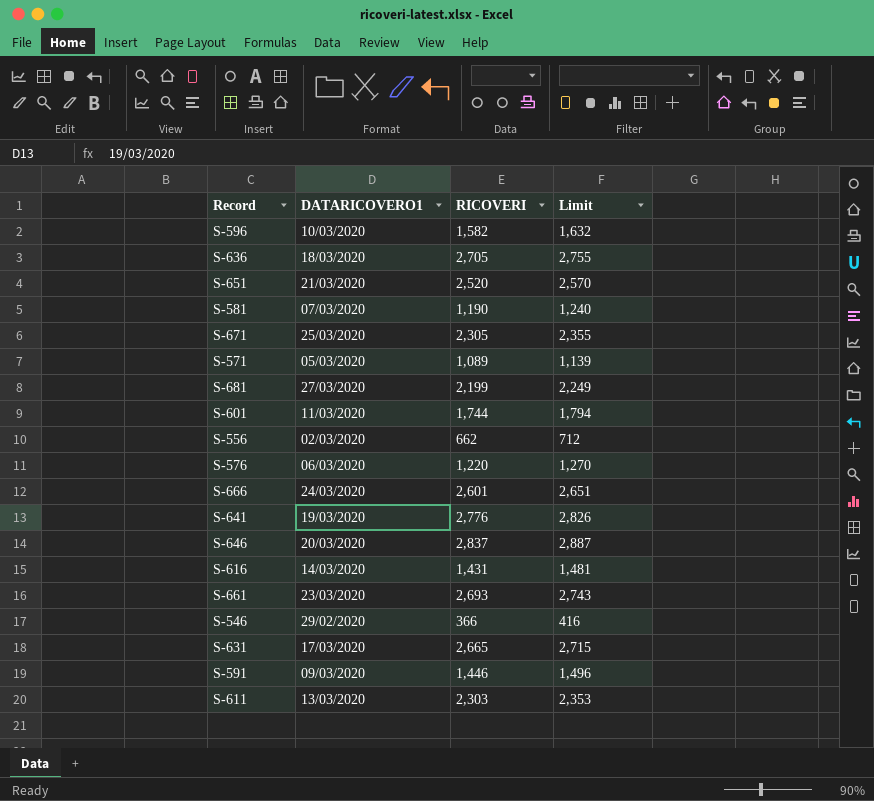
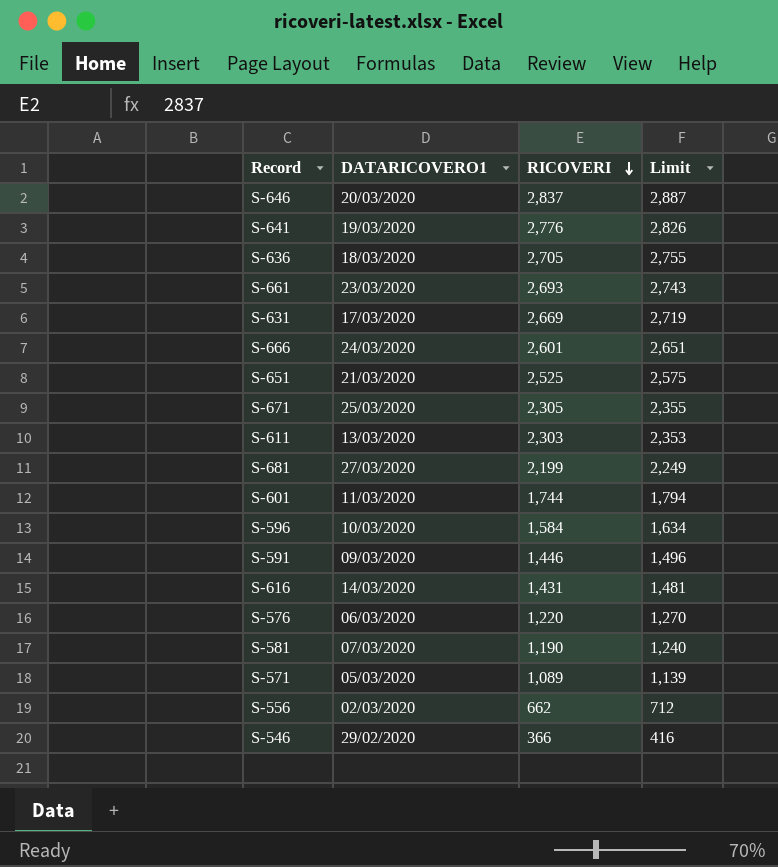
row order: none -> RICOVERI descending
S-631 | RICOVERI: 2,665 -> 2,669
S-631 | Limit: 2,715 -> 2,719
S-651 | RICOVERI: 2,520 -> 2,525
S-651 | Limit: 2,570 -> 2,575
S-596 | RICOVERI: 1,582 -> 1,584
S-596 | Limit: 1,632 -> 1,634

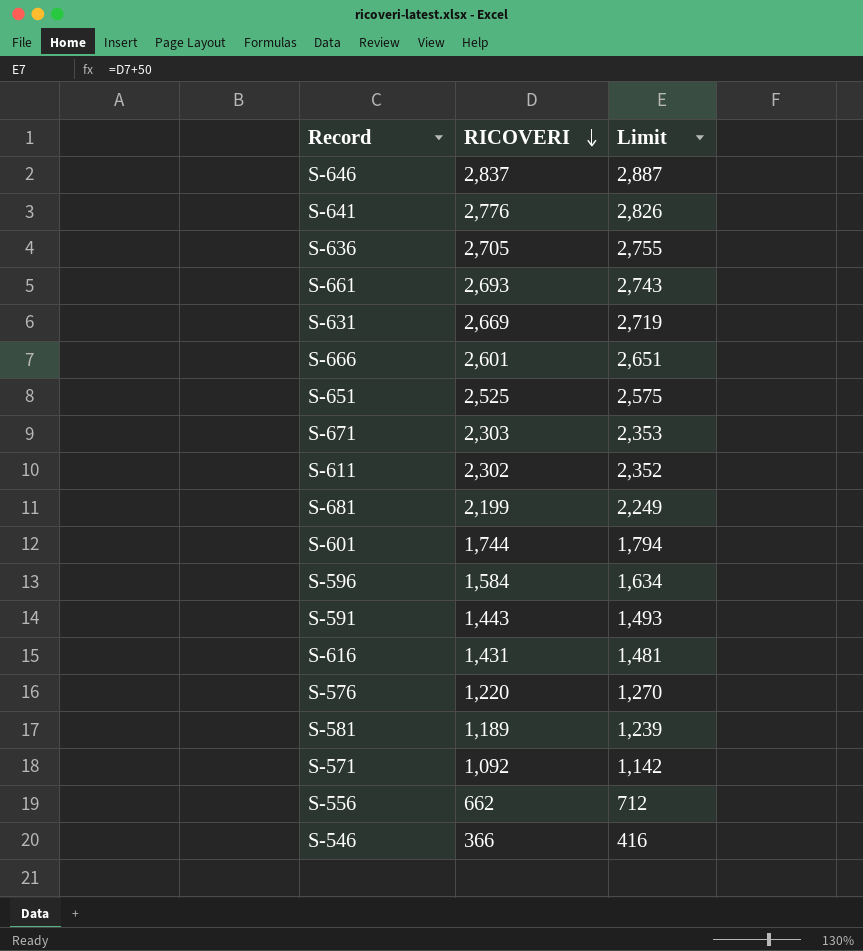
column DATARICOVERO1 | position: 2 -> none
S-671 | RICOVERI: 2,305 -> 2,303
S-671 | Limit: 2,355 -> 2,353
S-611 | RICOVERI: 2,303 -> 2,302
S-611 | Limit: 2,353 -> 2,352
S-591 | RICOVERI: 1,446 -> 1,443
S-591 | Limit: 1,496 -> 1,493
S-581 | RICOVERI: 1,190 -> 1,189
S-581 | Limit: 1,240 -> 1,239
S-571 | RICOVERI: 1,089 -> 1,092
S-571 | Limit: 1,139 -> 1,142

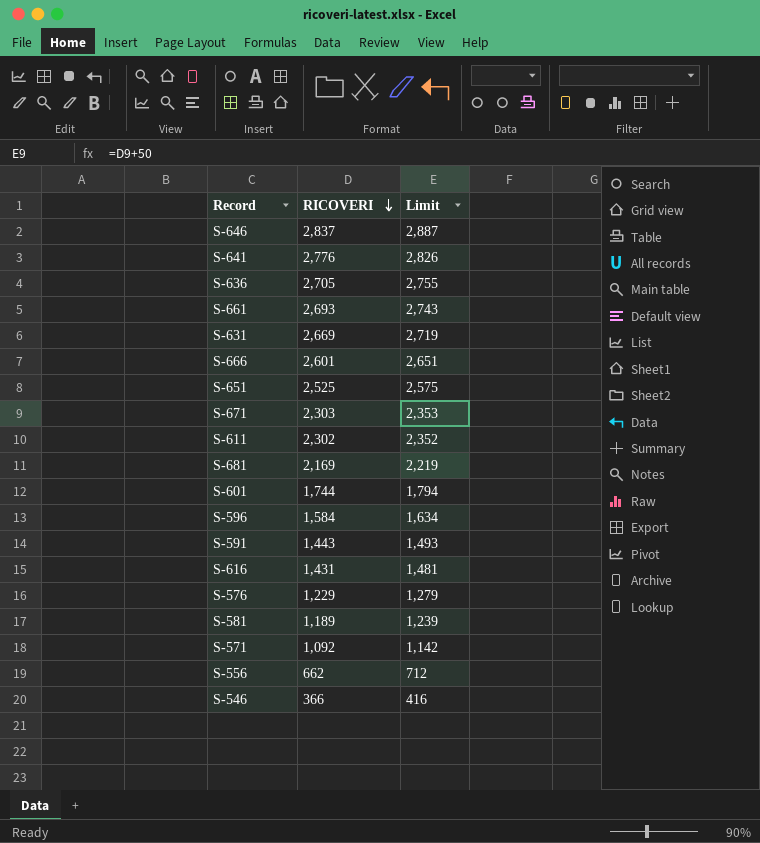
S-681 | RICOVERI: 2,199 -> 2,169
S-681 | Limit: 2,249 -> 2,219
S-576 | RICOVERI: 1,220 -> 1,229
S-576 | Limit: 1,270 -> 1,279

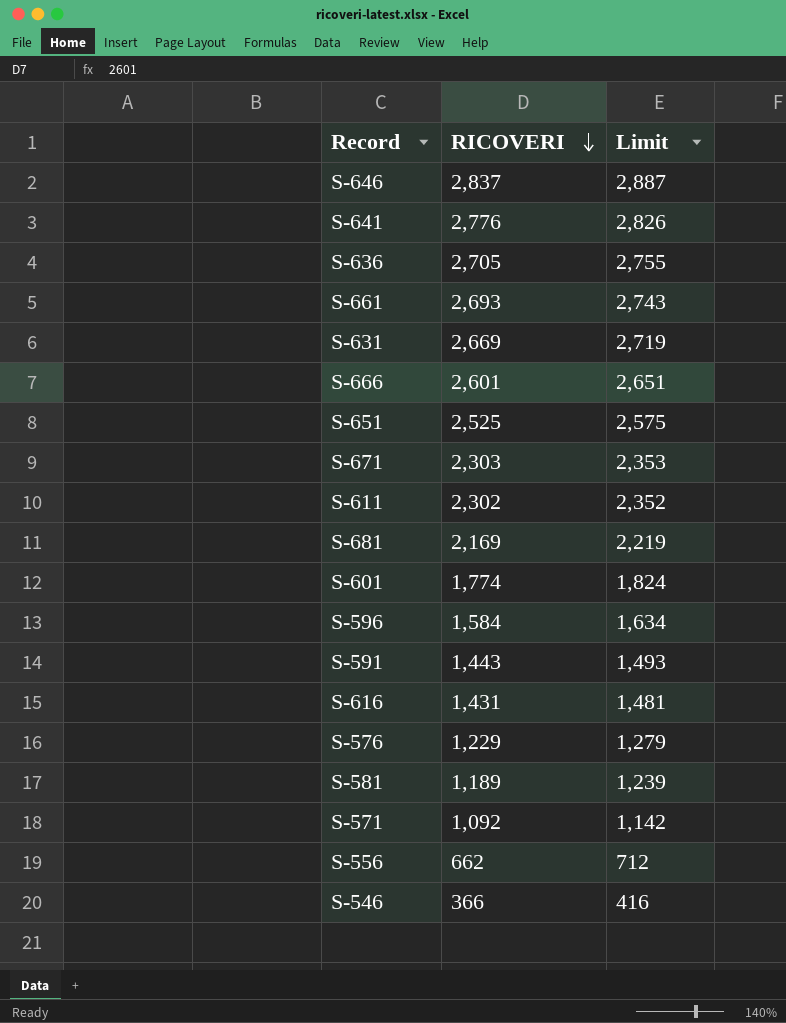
S-601 | RICOVERI: 1,744 -> 1,774
S-601 | Limit: 1,794 -> 1,824

